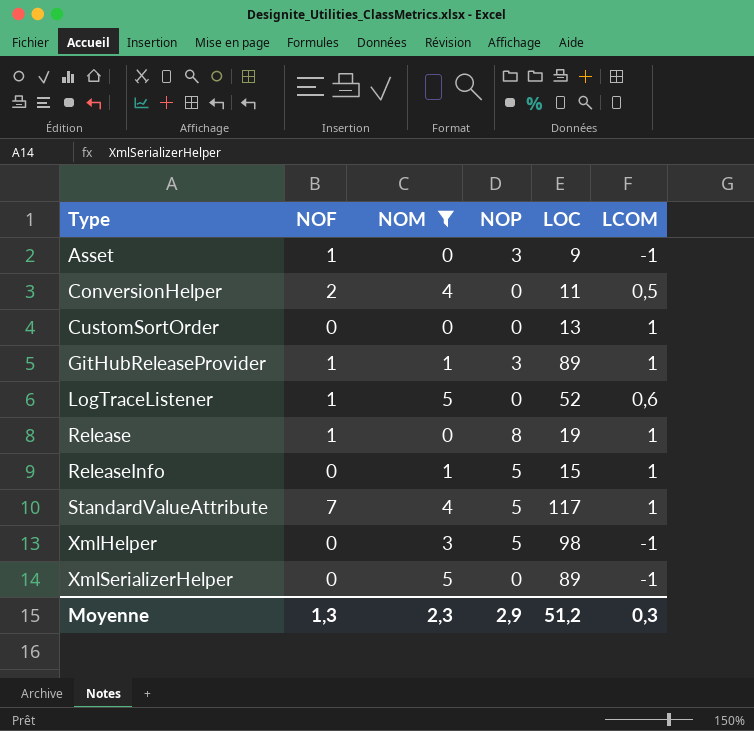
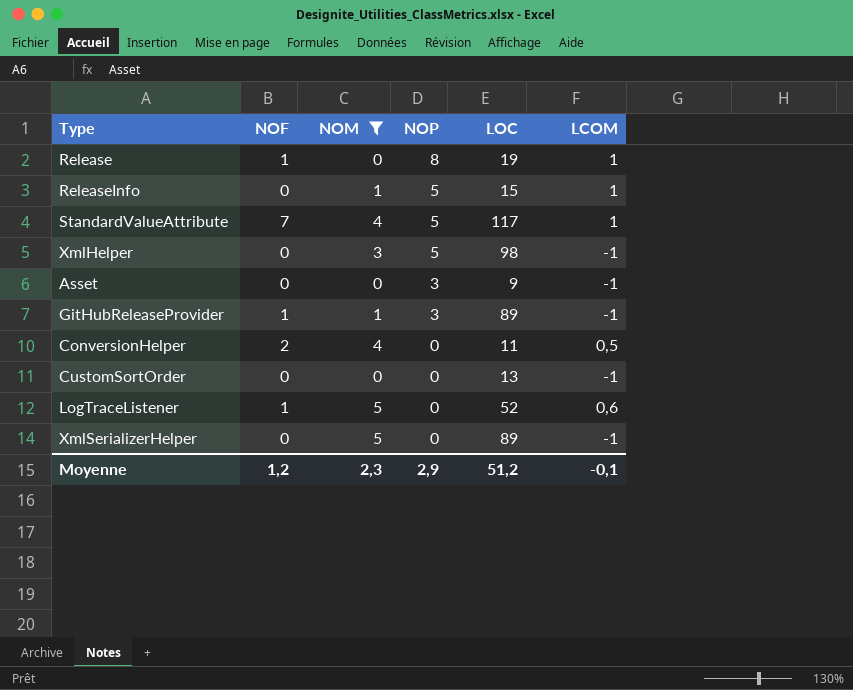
row order: Type ascending -> NOP descending
Asset | NOF: 1 -> 0
GitHubReleaseProvider | LCOM: 1 -> -1
CustomSortOrder | LCOM: 1 -> -1
Moyenne | NOF: 1,3 -> 1,2
Moyenne | LCOM: 0,3 -> -0,1

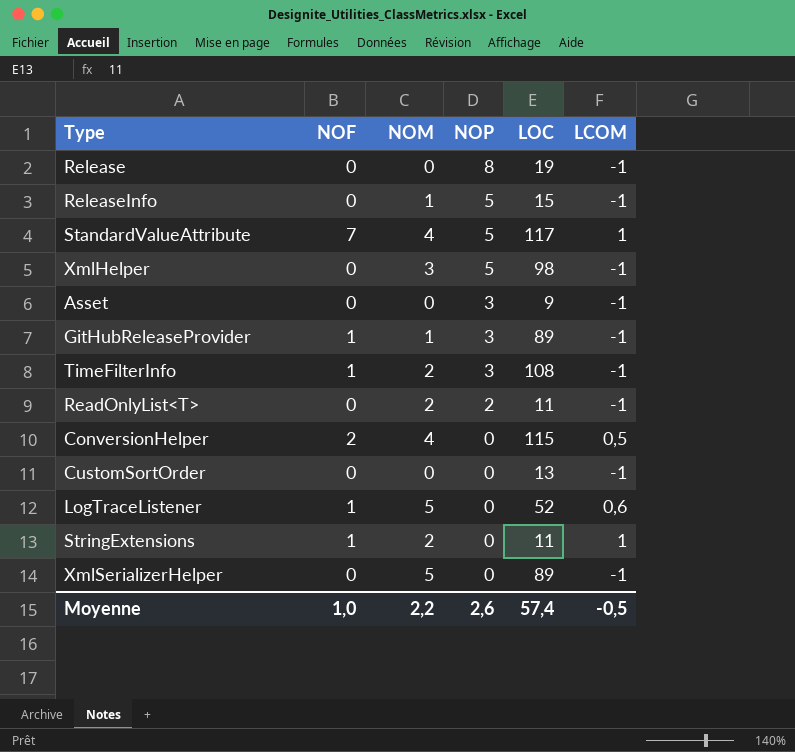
filter: NOM != 2 -> none
Release | NOF: 1 -> 0
Release | LCOM: 1 -> -1
ReleaseInfo | LCOM: 1 -> -1
ConversionHelper | LOC: 11 -> 115
Moyenne | NOF: 1,2 -> 1,0
Moyenne | NOM: 2,3 -> 2,2
Moyenne | NOP: 2,9 -> 2,6
Moyenne | LOC: 51,2 -> 57,4
Moyenne | LCOM: -0,1 -> -0,5

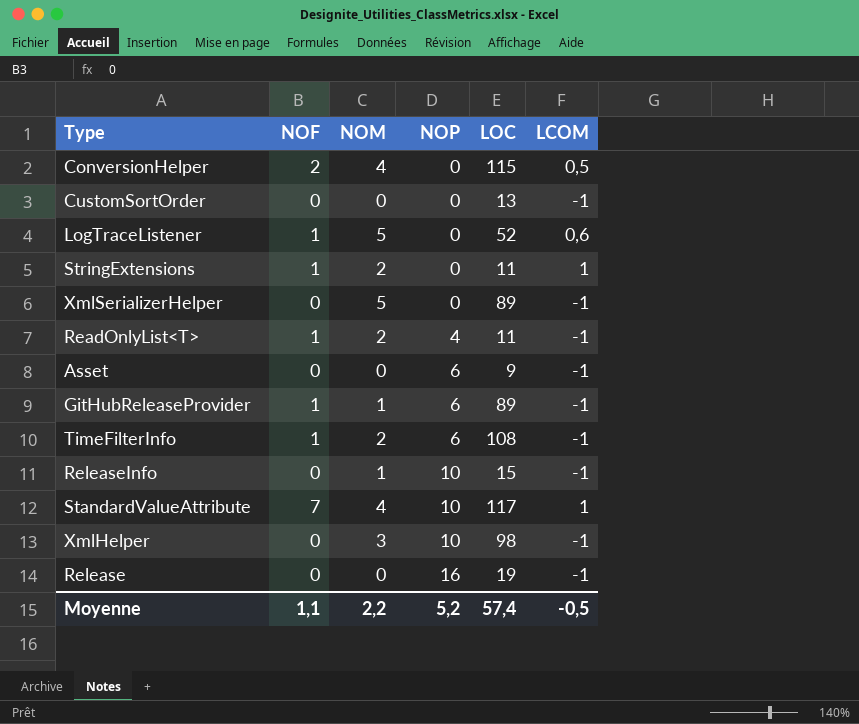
row order: NOP descending -> NOP ascending
ReadOnlyList<T> | NOF: 0 -> 1
ReadOnlyList<T> | NOP: 2 -> 4
Asset | NOP: 3 -> 6
GitHubReleaseProvider | NOP: 3 -> 6
TimeFilterInfo | NOP: 3 -> 6
ReleaseInfo | NOP: 5 -> 10
StandardValueAttribute | NOP: 5 -> 10
XmlHelper | NOP: 5 -> 10
Release | NOP: 8 -> 16
Moyenne | NOF: 1,0 -> 1,1
Moyenne | NOP: 2,6 -> 5,2

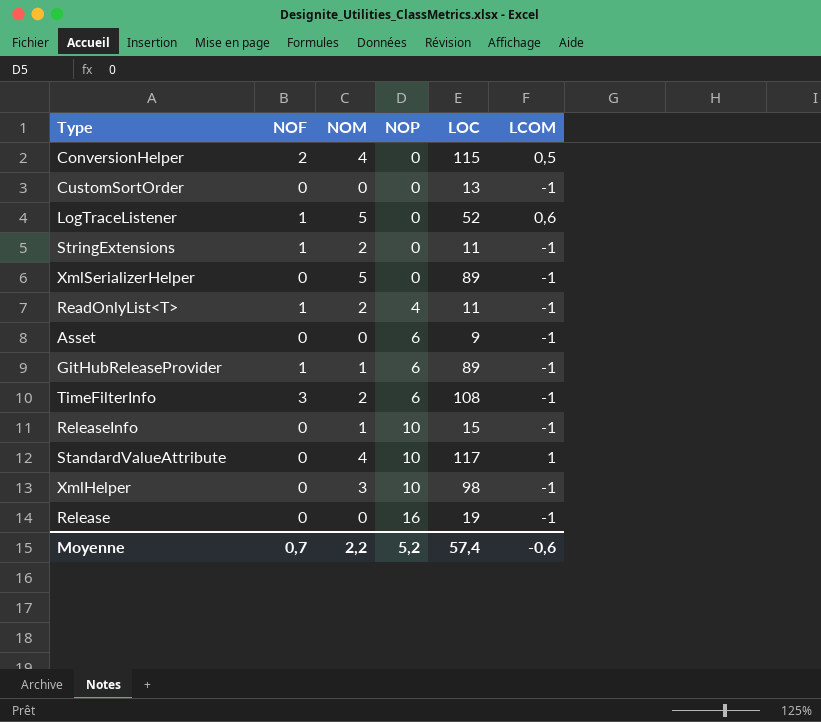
StringExtensions | LCOM: 1 -> -1
TimeFilterInfo | NOF: 1 -> 3
StandardValueAttribute | NOF: 7 -> 0
Moyenne | NOF: 1,1 -> 0,7
Moyenne | LCOM: -0,5 -> -0,6

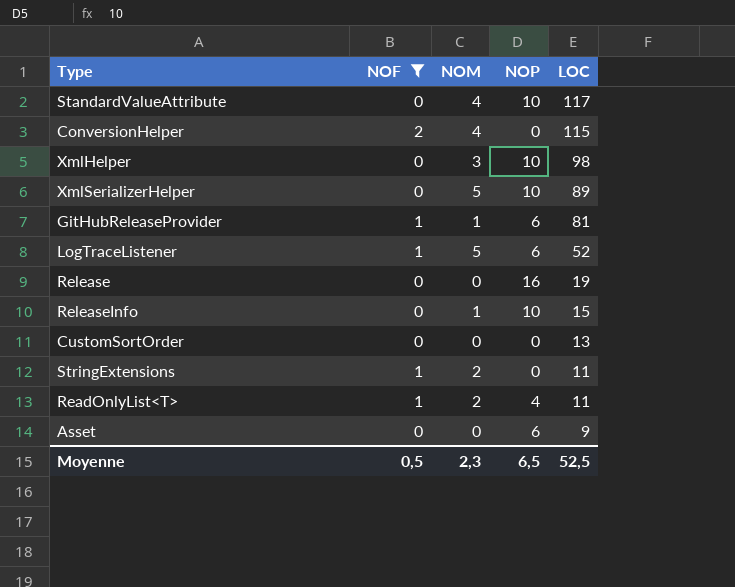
filter: none -> NOF != 3
row order: NOP ascending -> LOC descending
column LCOM | position: 6 -> none
XmlSerializerHelper | NOP: 0 -> 10
GitHubReleaseProvider | LOC: 89 -> 81
LogTraceListener | NOP: 0 -> 6
Moyenne | NOF: 0,7 -> 0,5
Moyenne | NOM: 2,2 -> 2,3
Moyenne | NOP: 5,2 -> 6,5
Moyenne | LOC: 57,4 -> 52,5

